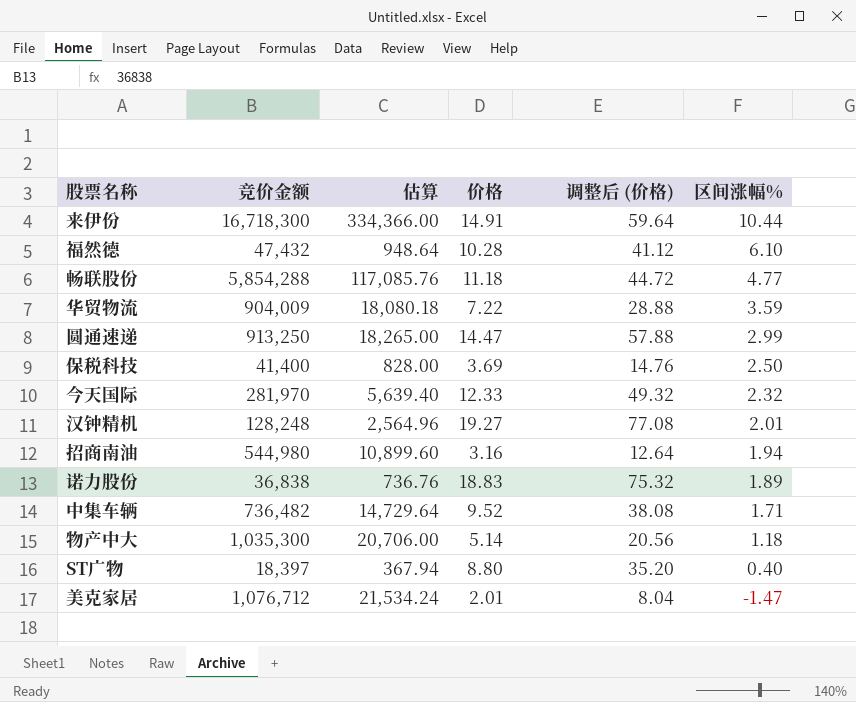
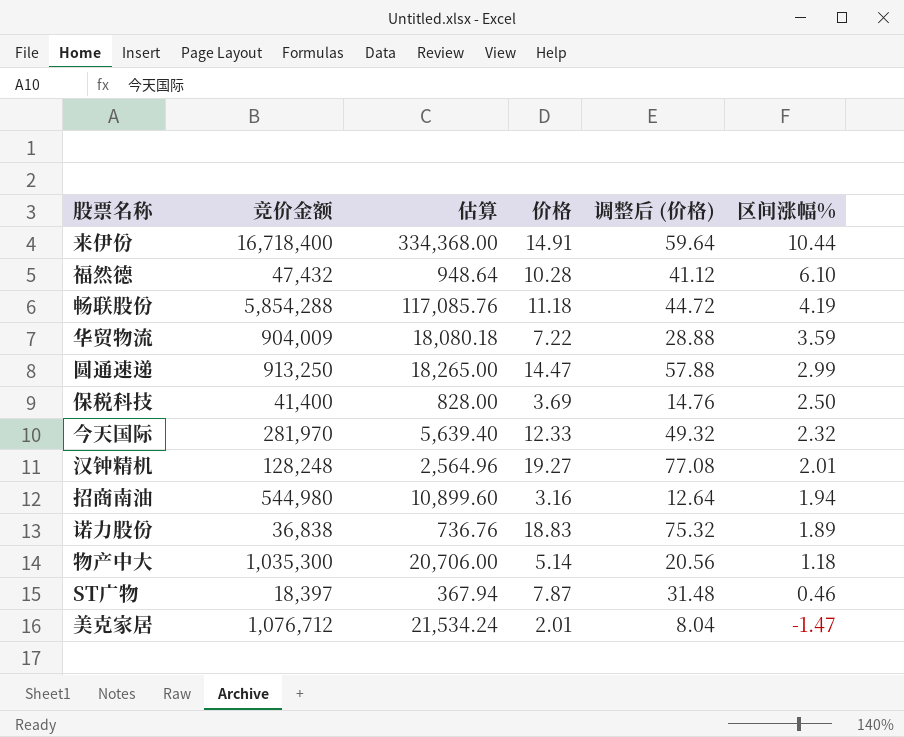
row 中集车辆: 736,482 | 14,729.64 | 9.52 | 38.08 | 1.71 -> none
来伊份 | 竞价金额: 16,718,300 -> 16,718,400
来伊份 | 估算: 334,366.00 -> 334,368.00
畅联股份 | 区间涨幅%: 4.77 -> 4.19
ST广物 | 价格: 8.80 -> 7.87
ST广物 | 调整后 (价格): 35.20 -> 31.48
ST广物 | 区间涨幅%: 0.40 -> 0.46

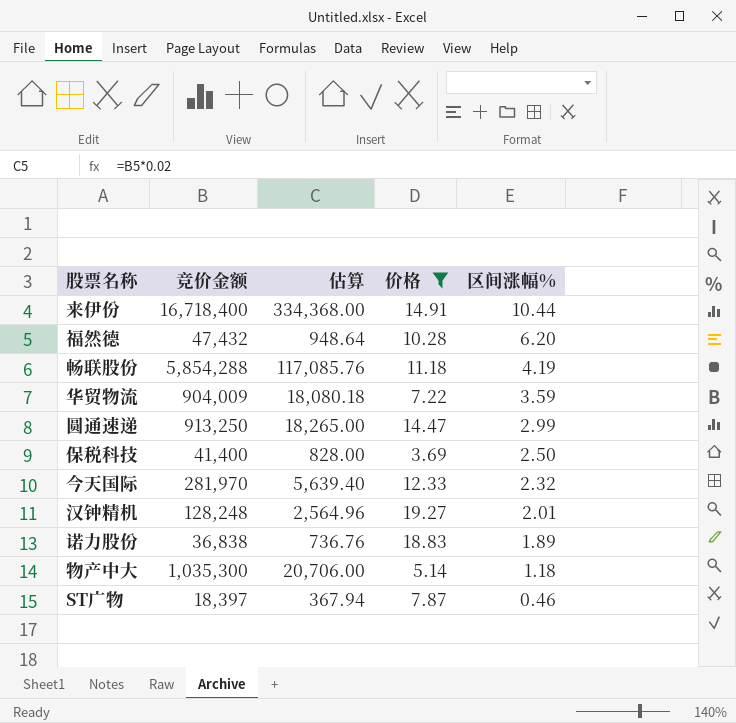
filter: none -> 价格 >= 3.69
column 调整后 (价格) | formula: [价格] * 4 -> none
福然德 | 区间涨幅%: 6.10 -> 6.20

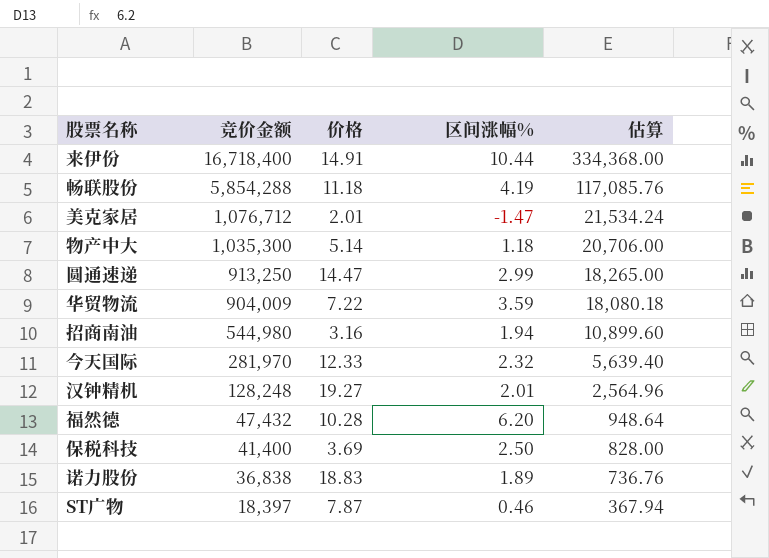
filter: 价格 >= 3.69 -> none
row order: 区间涨幅% descending -> 竞价金额 descending
column 估算 | position: 3 -> 5

